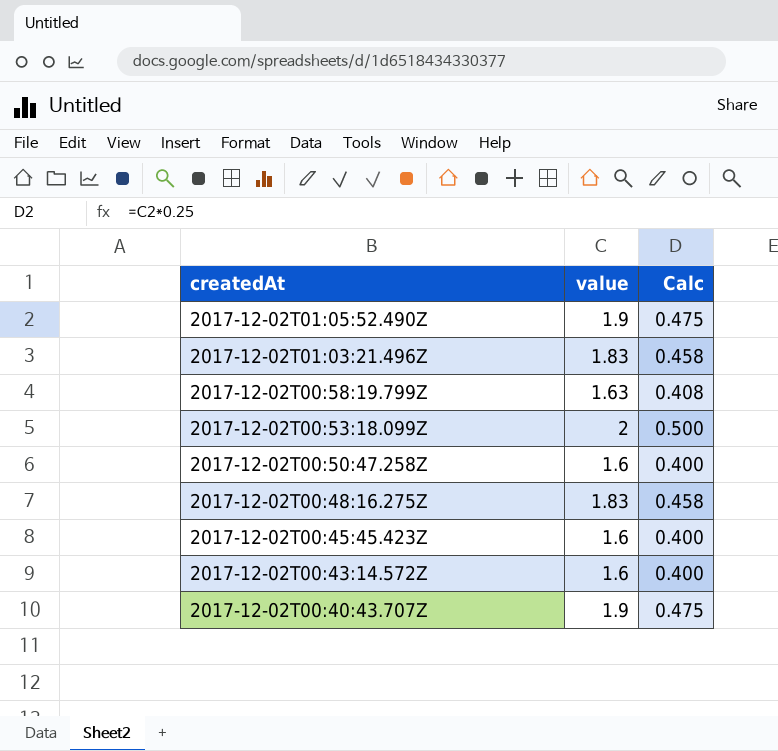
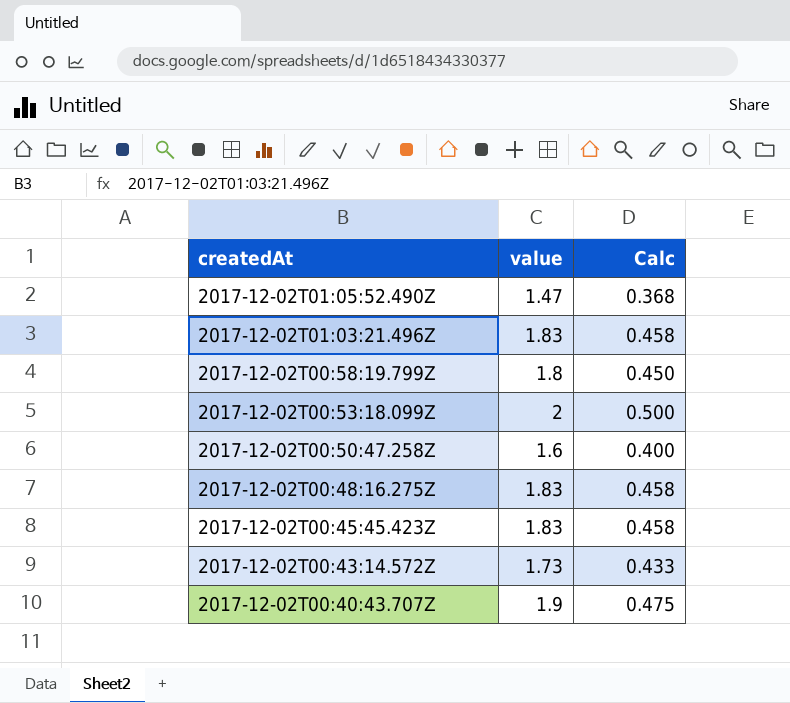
2017-12-02T01:05:52.490Z | value: 1.9 -> 1.47
2017-12-02T01:05:52.490Z | Calc: 0.475 -> 0.368
2017-12-02T00:58:19.799Z | value: 1.63 -> 1.8
2017-12-02T00:58:19.799Z | Calc: 0.408 -> 0.450
2017-12-02T00:45:45.423Z | value: 1.6 -> 1.83
2017-12-02T00:45:45.423Z | Calc: 0.400 -> 0.458
2017-12-02T00:43:14.572Z | value: 1.6 -> 1.73
2017-12-02T00:43:14.572Z | Calc: 0.400 -> 0.433

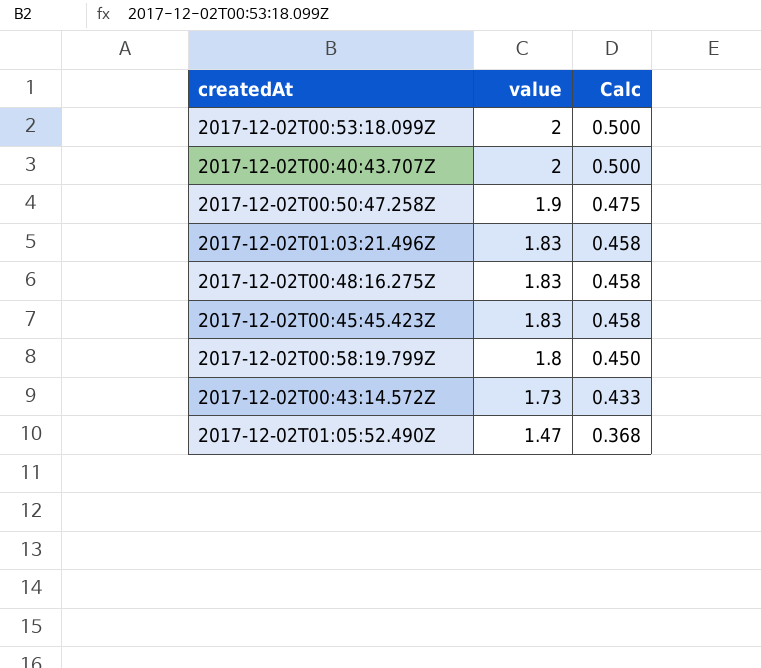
row order: createdAt descending -> value descending
2017-12-02T00:40:43.707Z | value: 1.9 -> 2
2017-12-02T00:40:43.707Z | Calc: 0.475 -> 0.500
2017-12-02T00:50:47.258Z | value: 1.6 -> 1.9
2017-12-02T00:50:47.258Z | Calc: 0.400 -> 0.475

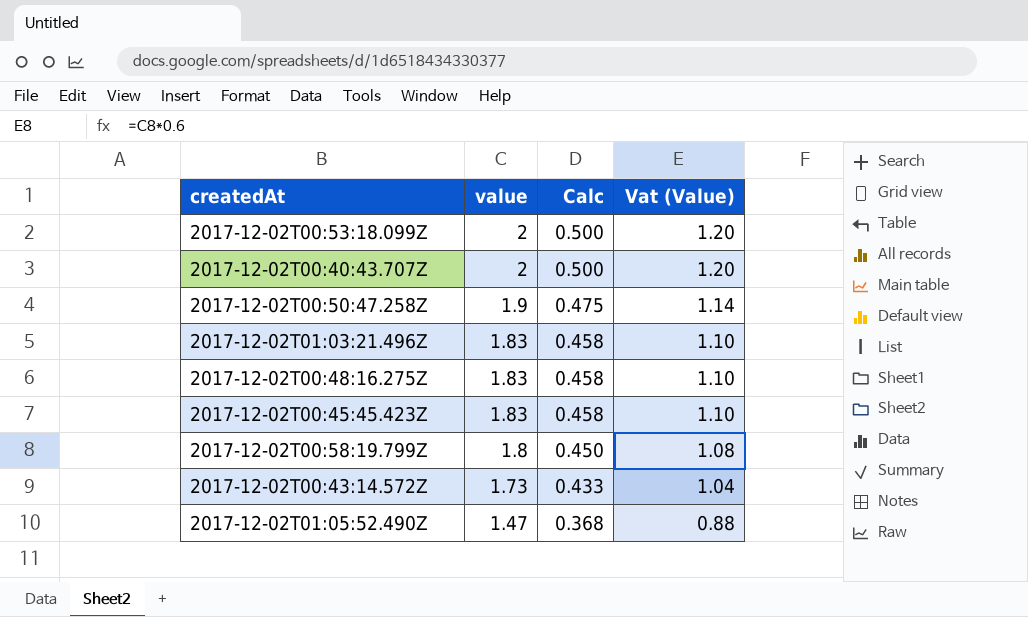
column Vat (Value) | formula: none -> [value] * 0.6

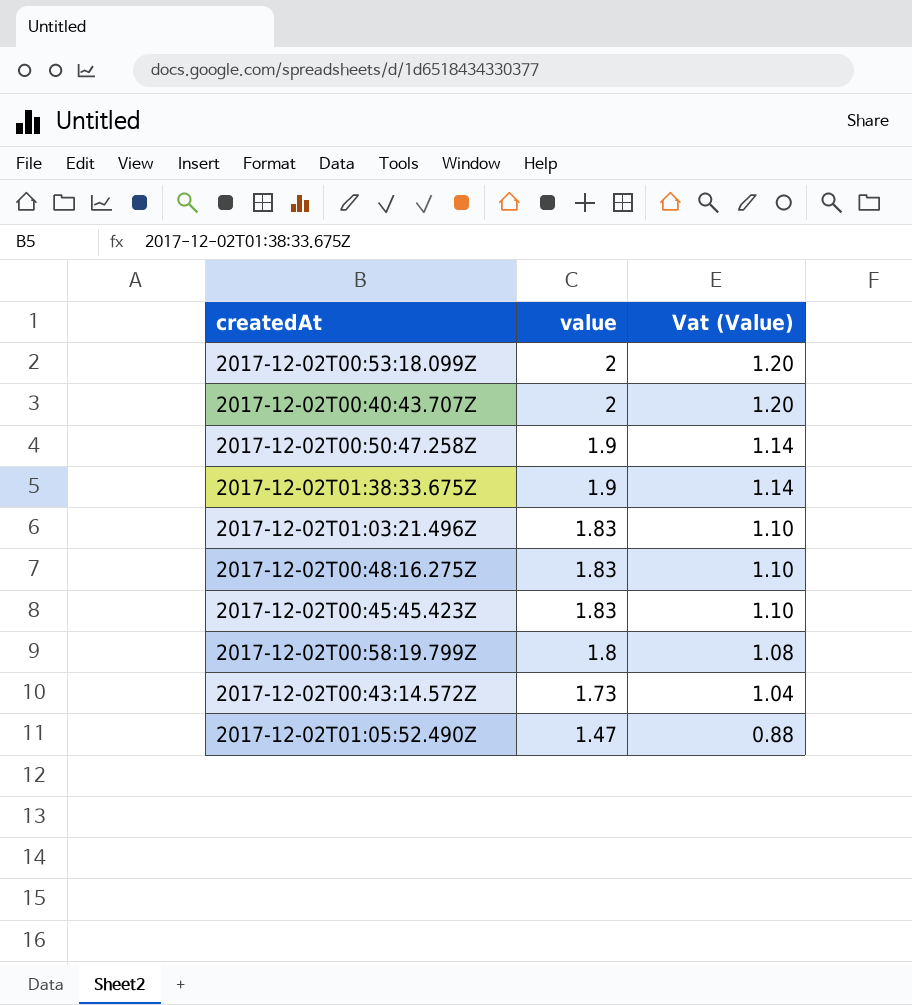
column Calc | formula: [value] * 0.25 -> none
row 2017-12-02T01:38:33.675Z: none -> 1.9 | 1.14

